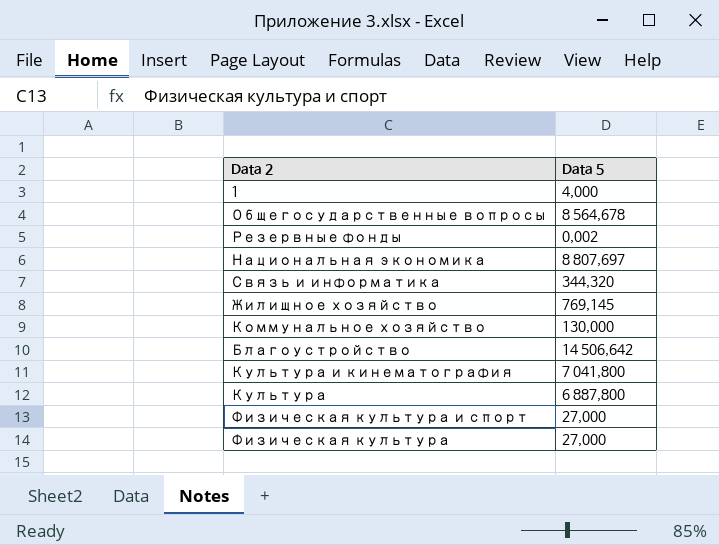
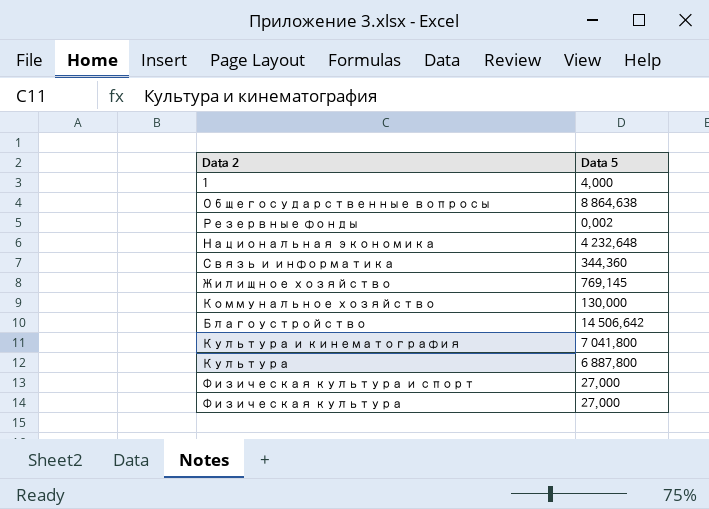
Общегосударственные вопросы | Data 5: 8 564,678 -> 8 864,638
Национальная экономика | Data 5: 8 807,697 -> 4 232,648
Связь и информатика | Data 5: 344,320 -> 344,360

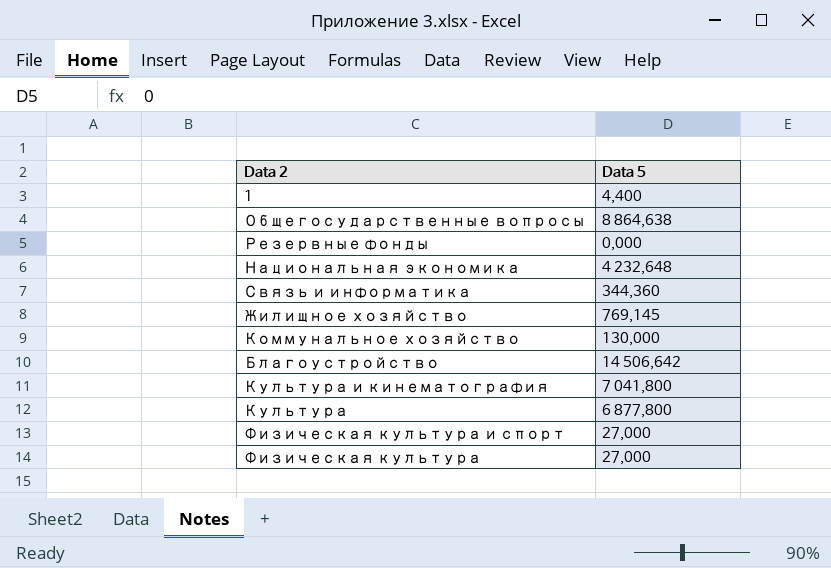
1 | Data 5: 4,000 -> 4,400
Резервные фонды | Data 5: 0,002 -> 0,000
Культура | Data 5: 6 887,800 -> 6 877,800

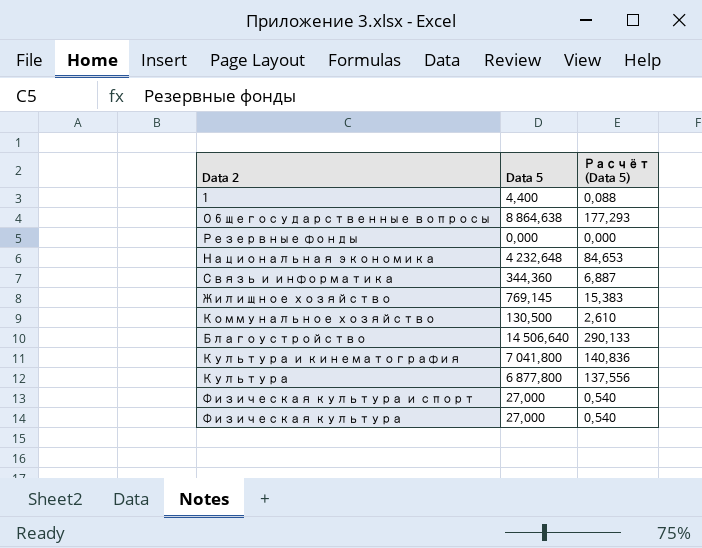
column Расчёт (Data 5) | formula: none -> [Data 5] * 0,02
Коммунальное хозяйство | Data 5: 130,000 -> 130,500
Благоустройство | Data 5: 14 506,642 -> 14 506,640

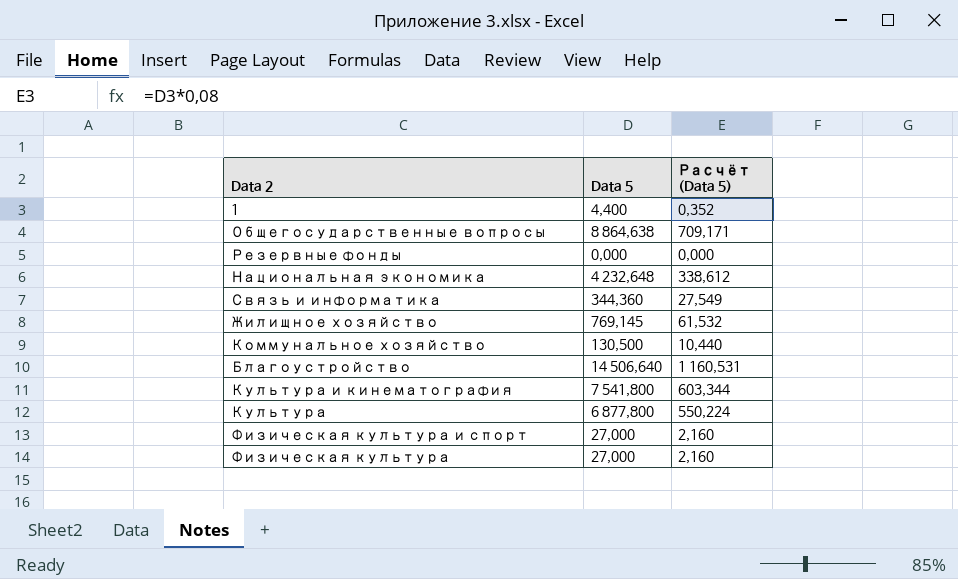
column Расчёт (Data 5) | formula: [Data 5] * 0,02 -> [Data 5] * 0,08
Культура и кинематография | Data 5: 7 041,800 -> 7 541,800

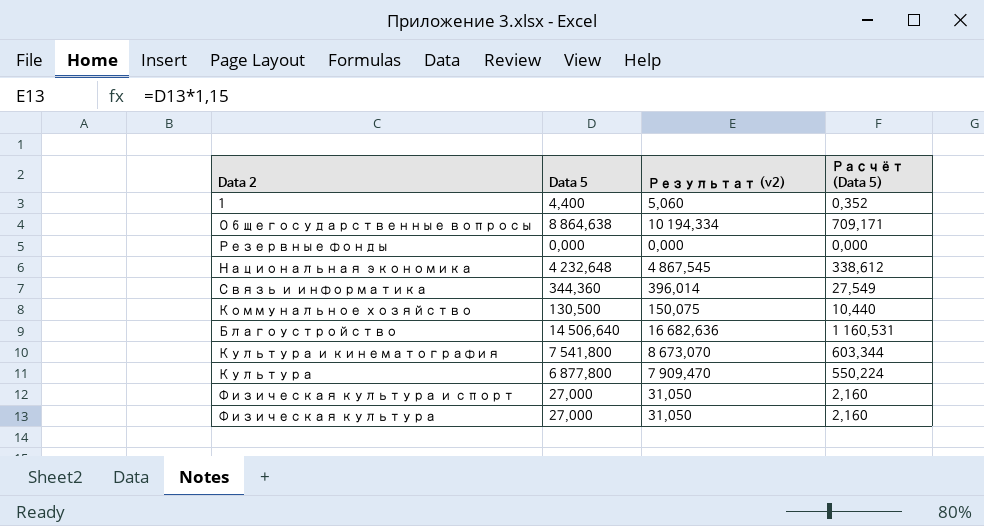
column Результат (v2) | formula: none -> [Data 5] * 1,15
row Жилищное хозяйство: 769,145 | 61,532 -> none

